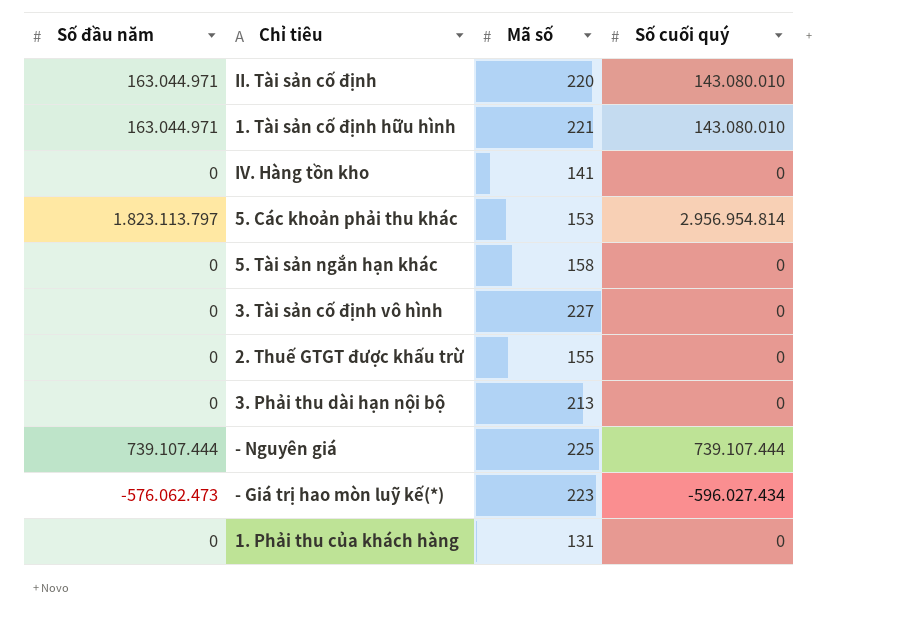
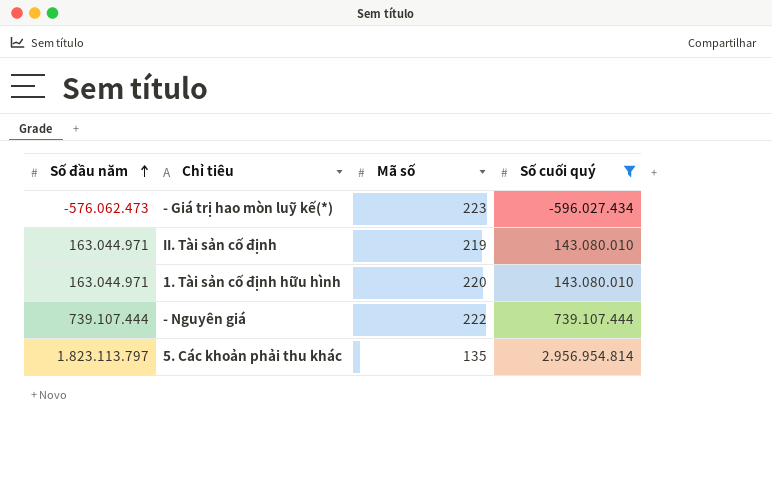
filter: none -> Số cuối quý != 0
row order: none -> Số đầu năm ascending
II. Tài sản cố định | Mã số: 220 -> 219
1. Tài sản cố định hữu hình | Mã số: 221 -> 220
- Nguyên giá | Mã số: 225 -> 222
5. Các khoản phải thu khác | Mã số: 153 -> 135

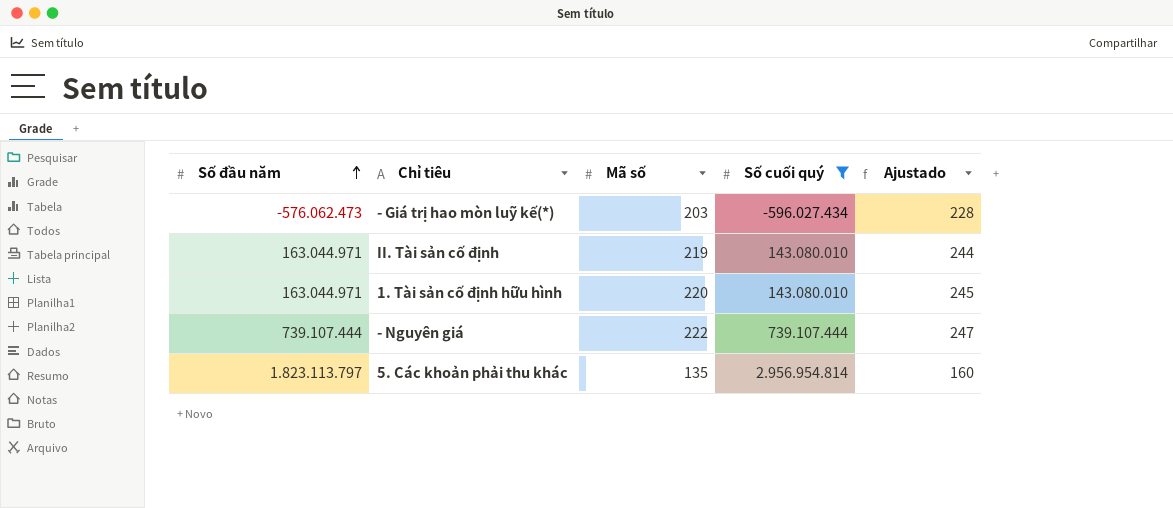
column Ajustado | formula: none -> [Mã số] + 25
- Giá trị hao mòn luỹ kế(*) | Mã số: 223 -> 203

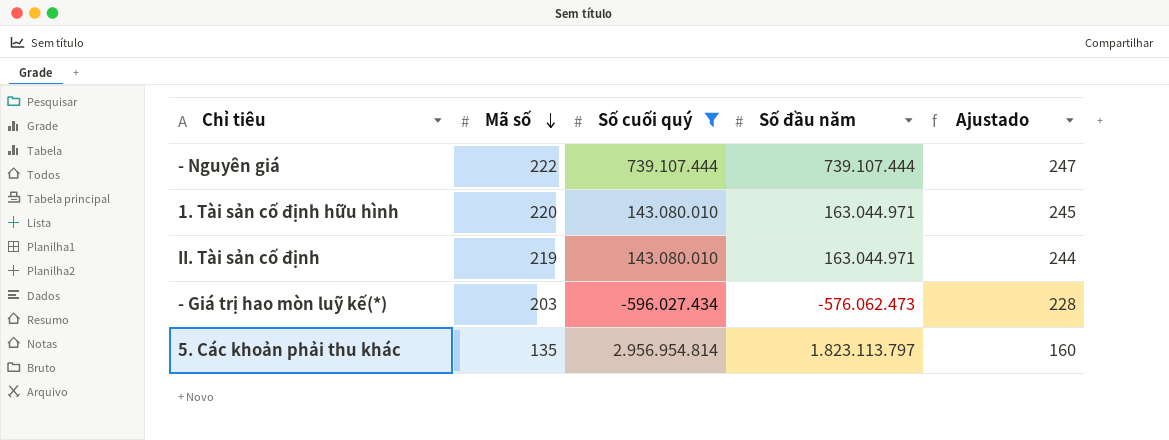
row order: Số đầu năm ascending -> Mã số descending
column Số đầu năm | position: 1 -> 4

